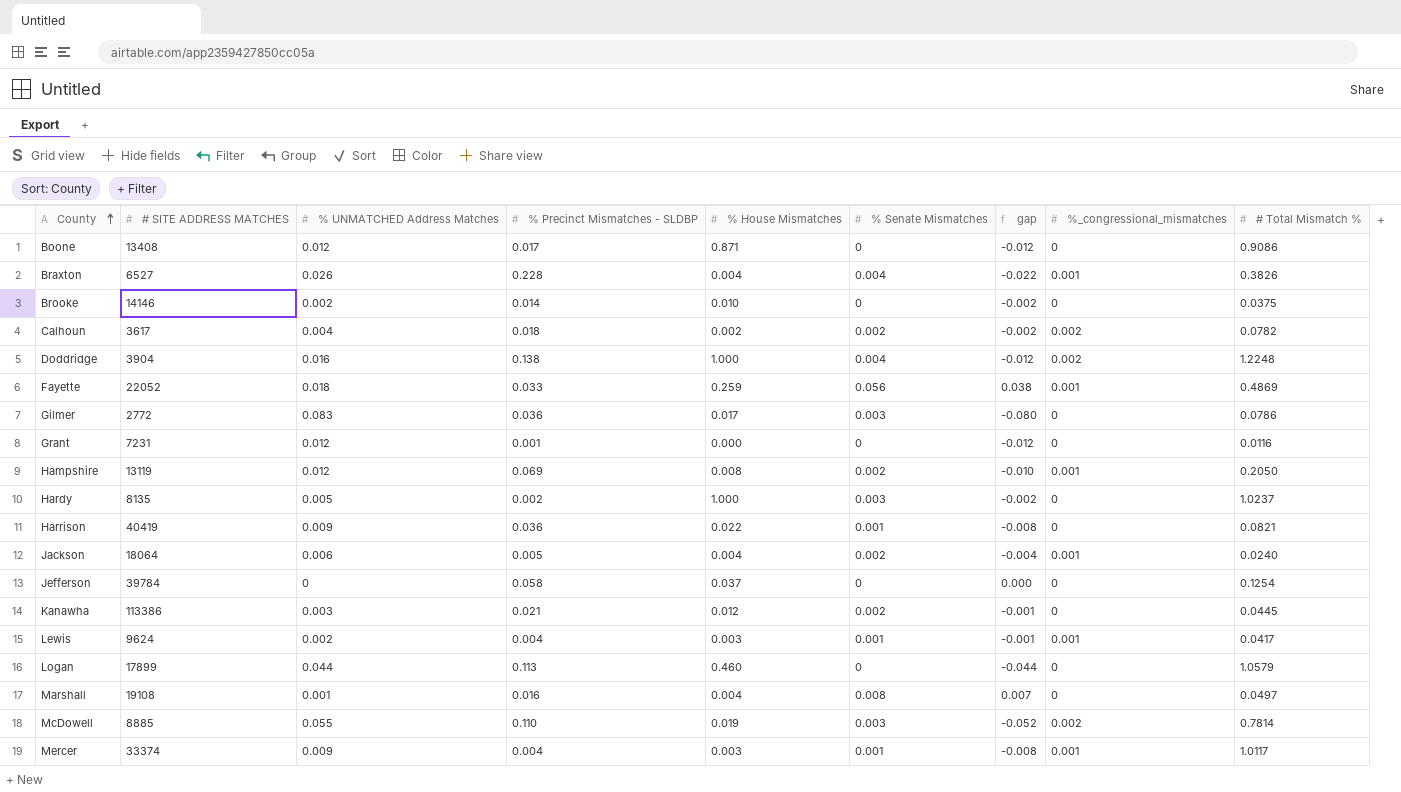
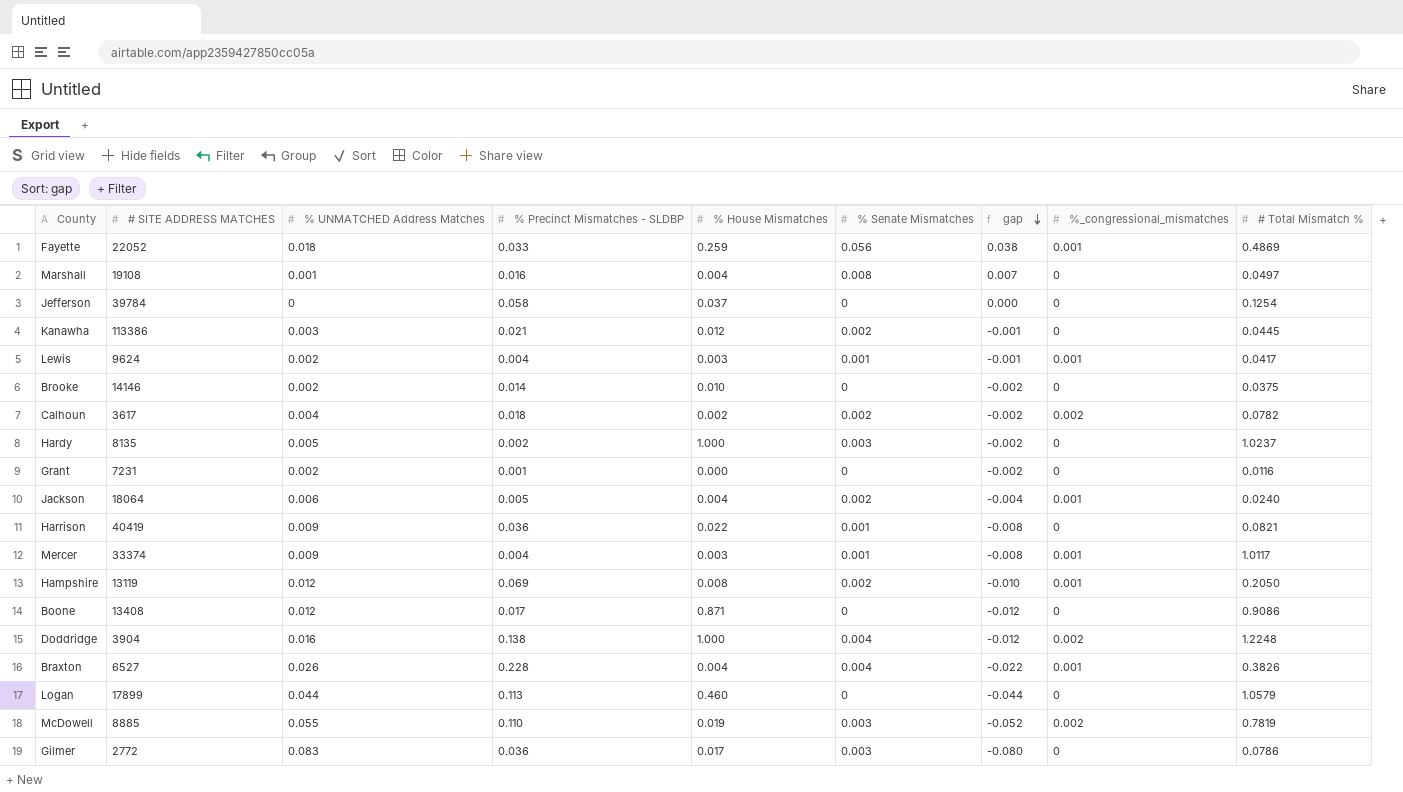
row order: County ascending -> gap descending
Grant | % UNMATCHED Address Matches: 0.012 -> 0.002
Grant | gap: -0.012 -> -0.002
McDowell | # Total Mismatch %: 0.7814 -> 0.7819

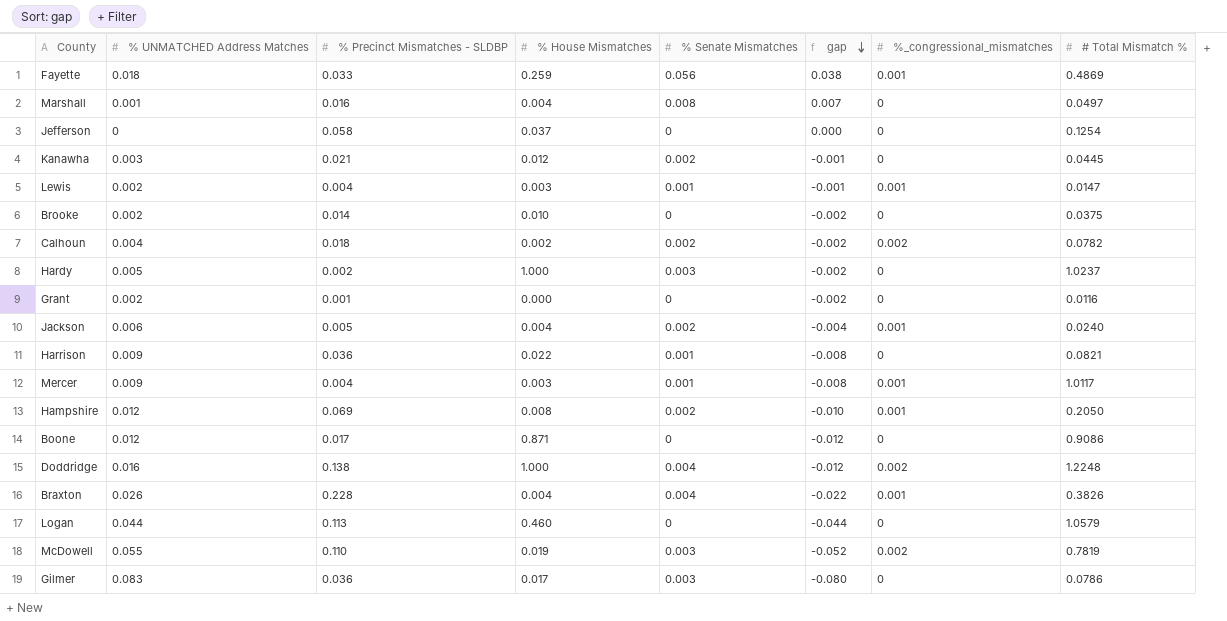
column # SITE ADDRESS MATCHES | position: 2 -> none
Lewis | # Total Mismatch %: 0.0417 -> 0.0147

